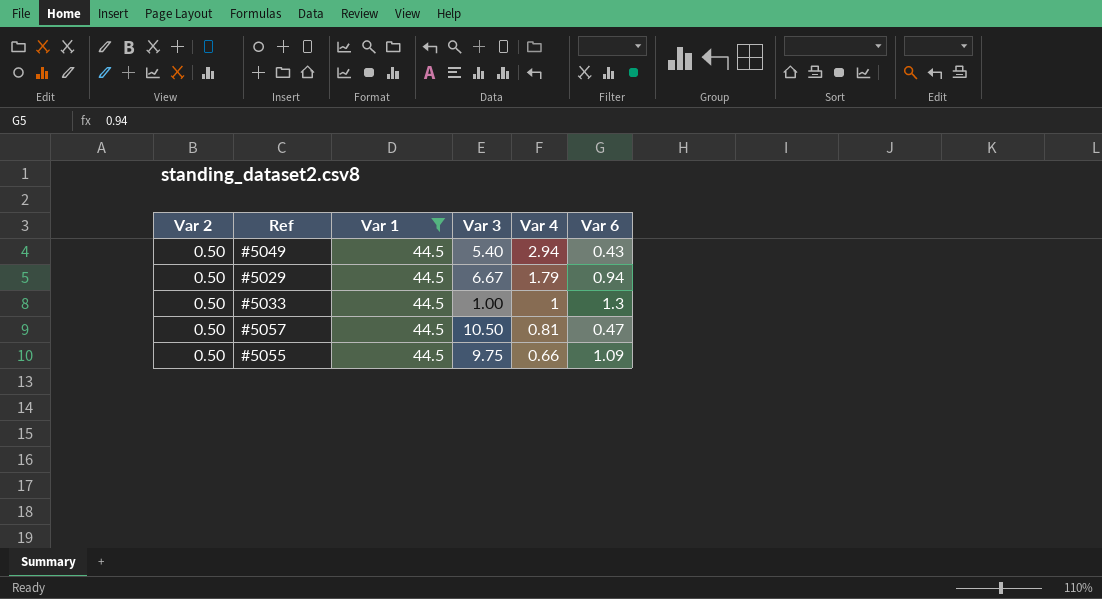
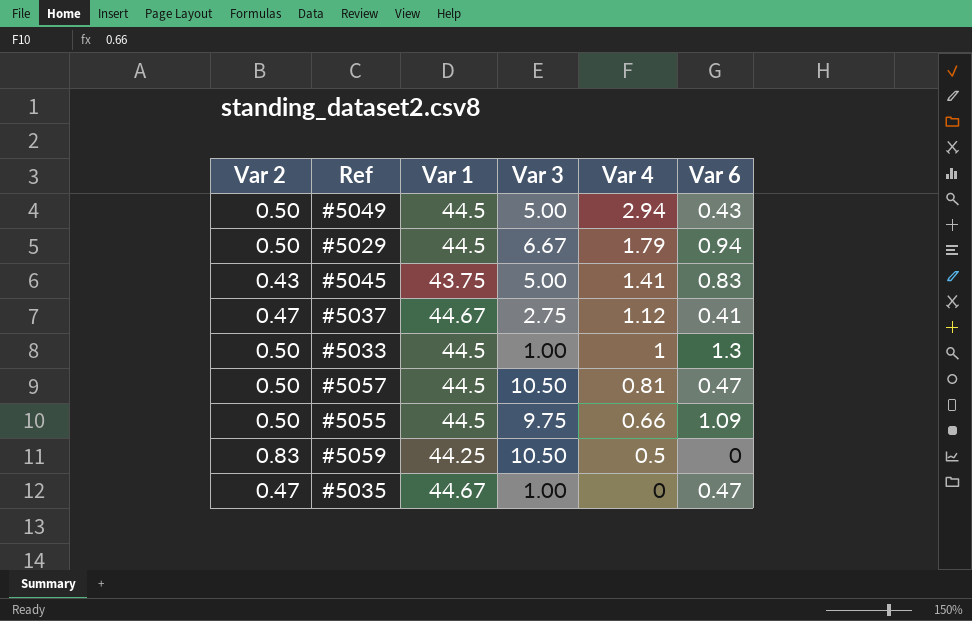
filter: Var 1 = 44.5 -> none
#5049 | Var 3: 5.40 -> 5.00

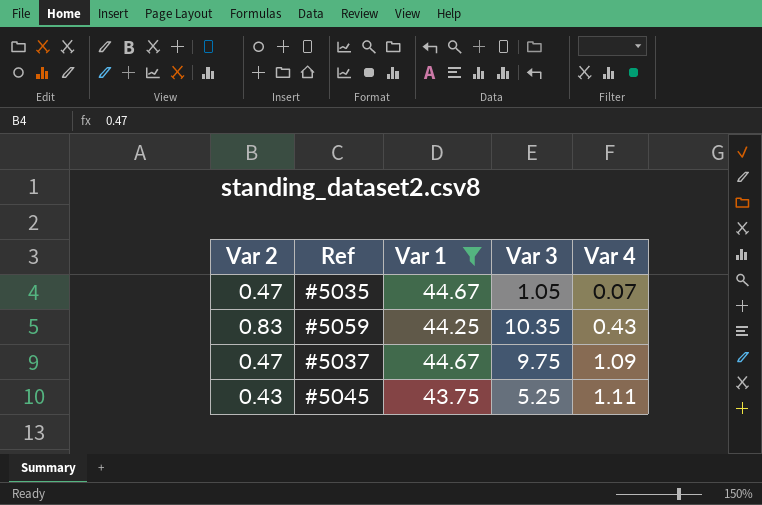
filter: none -> Var 1 != 44.5
row order: Var 4 descending -> Var 4 ascending
column Var 6 | position: 6 -> none
#5035 | Var 3: 1.00 -> 1.05
#5035 | Var 4: 0 -> 0.07
#5059 | Var 3: 10.50 -> 10.35
#5059 | Var 4: 0.5 -> 0.43
#5037 | Var 3: 2.75 -> 9.75
#5037 | Var 4: 1.12 -> 1.09
#5045 | Var 3: 5.00 -> 5.25
#5045 | Var 4: 1.41 -> 1.11

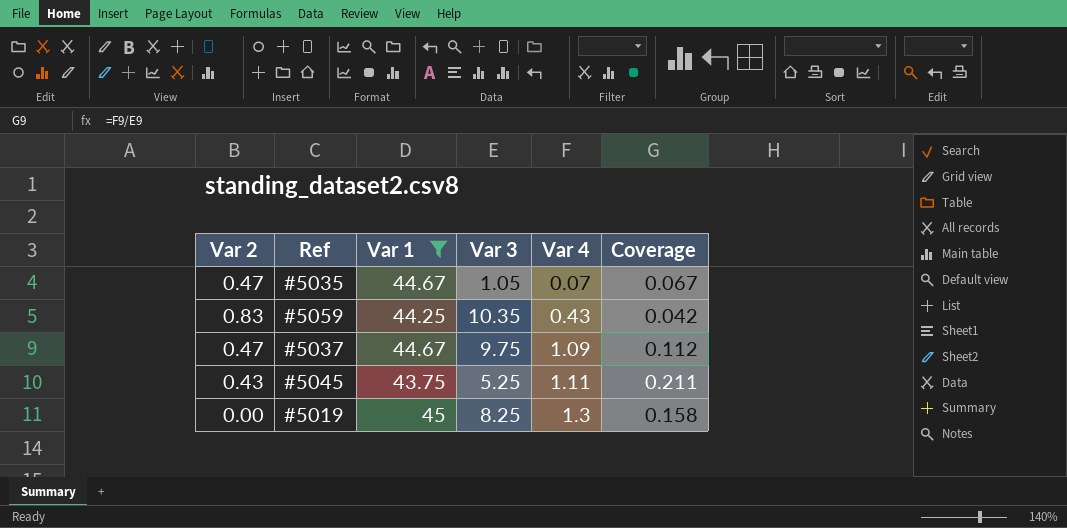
column Coverage | formula: none -> [Var 4] / [Var 3]
row #5019: none -> 0.00 | 45 | 8.25 | 1.3 | 0.158

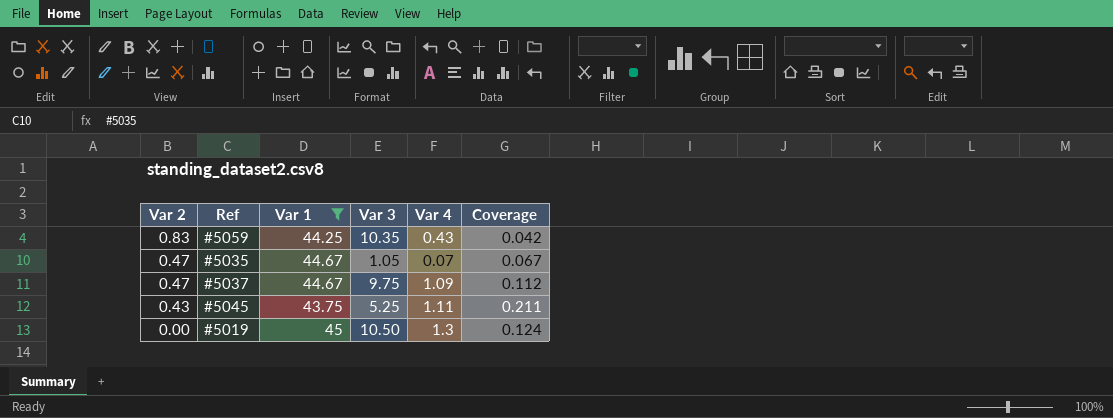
row order: Var 4 ascending -> Var 2 descending
#5019 | Var 3: 8.25 -> 10.50
#5019 | Coverage: 0.158 -> 0.124

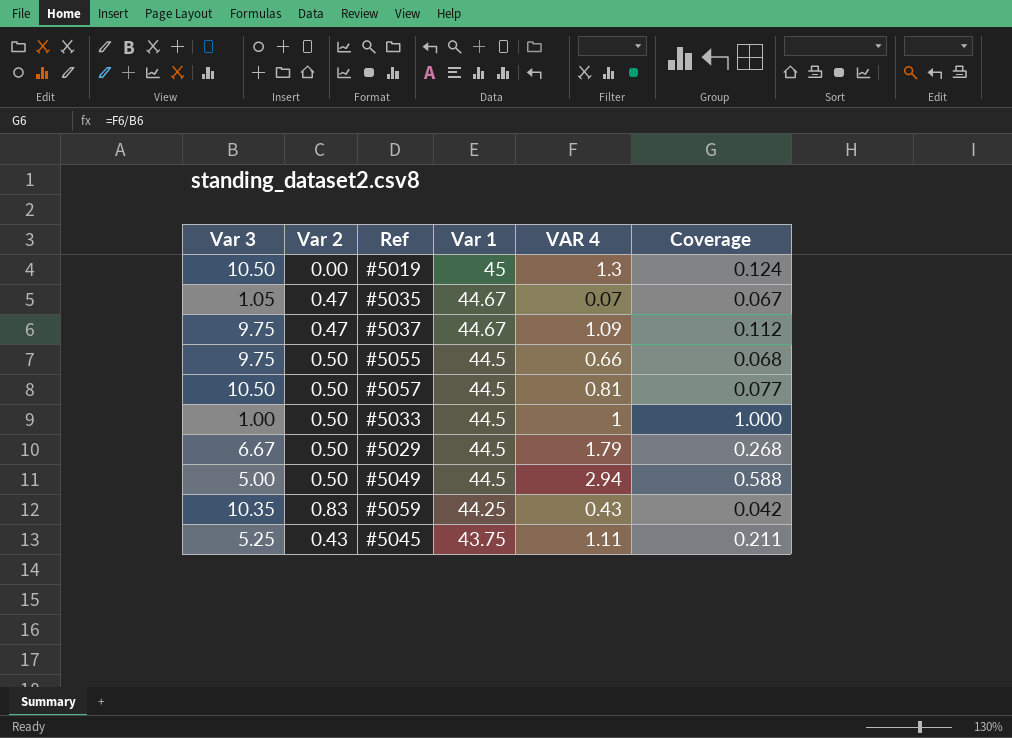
filter: Var 1 != 44.5 -> none
row order: Var 2 descending -> Var 1 descending
column Var 3 | position: 4 -> 1
column name: Var 4 -> VAR 4

